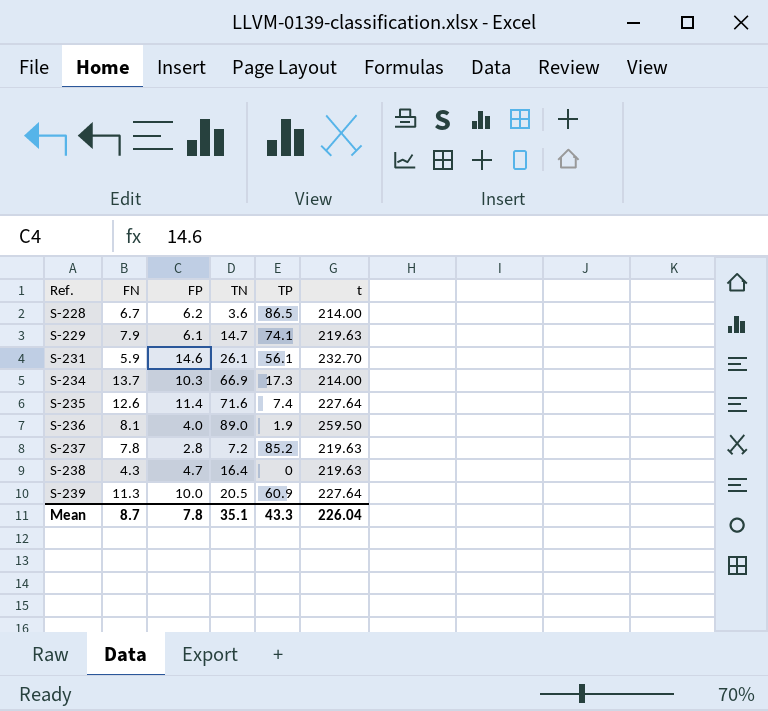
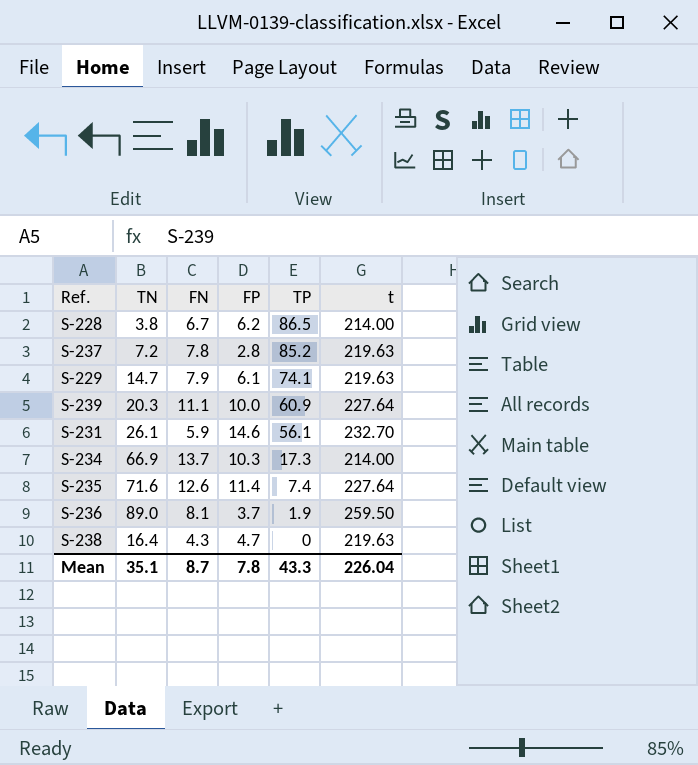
row order: Ref. ascending -> TP descending
column TN | position: 4 -> 2
S-228 | TN: 3.6 -> 3.8
S-239 | TN: 20.5 -> 20.3
S-239 | FN: 11.3 -> 11.1
S-236 | FP: 4.0 -> 3.7

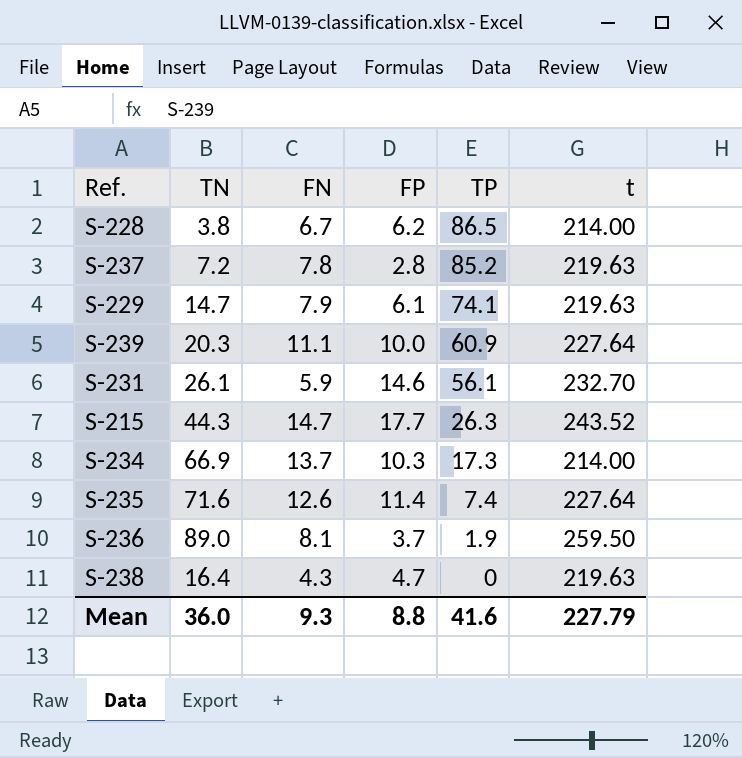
row S-215: none -> 44.3 | 14.7 | 17.7 | 26.3 | 243.52
Mean | TN: 35.1 -> 36.0
Mean | FN: 8.7 -> 9.3
Mean | FP: 7.8 -> 8.8
Mean | TP: 43.3 -> 41.6
Mean | t: 226.04 -> 227.79

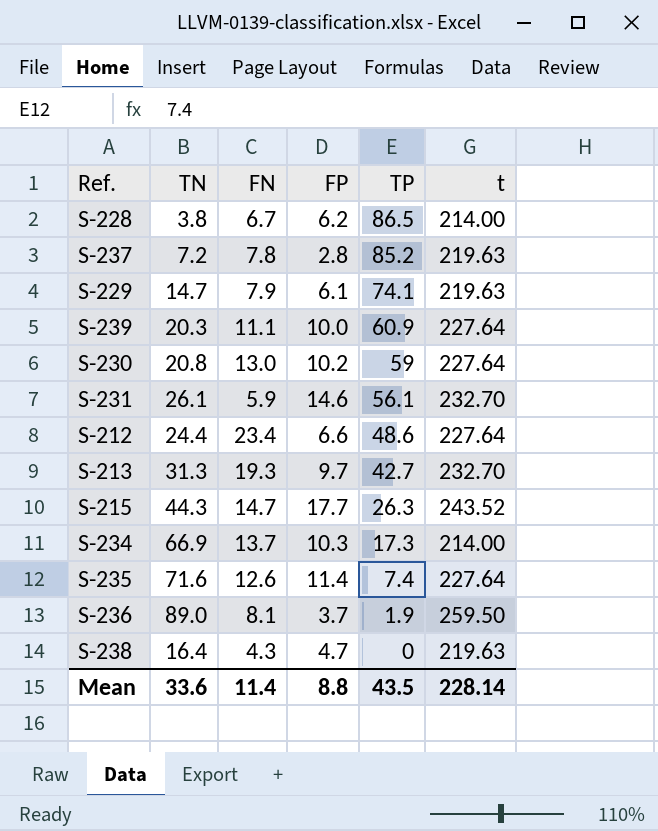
row S-230: none -> 20.8 | 13.0 | 10.2 | 59 | 227.64
row S-212: none -> 24.4 | 23.4 | 6.6 | 48.6 | 227.64
row S-213: none -> 31.3 | 19.3 | 9.7 | 42.7 | 232.70
Mean | TN: 36.0 -> 33.6
Mean | FN: 9.3 -> 11.4
Mean | TP: 41.6 -> 43.5
Mean | t: 227.79 -> 228.14

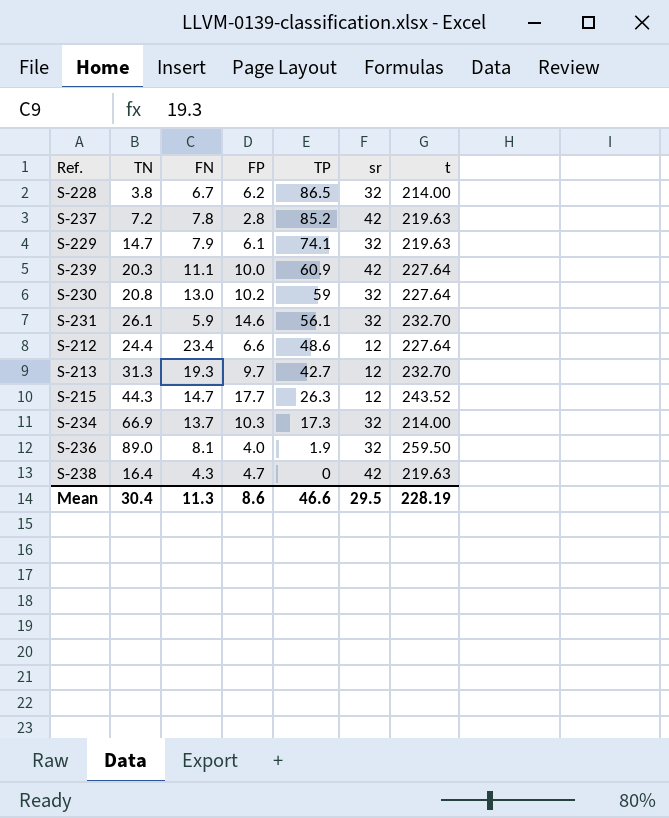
column sr | position: none -> 6
row S-235: 71.6 | 12.6 | 11.4 | 7.4 | 227.64 -> none
S-236 | FP: 3.7 -> 4.0
Mean | TN: 33.6 -> 30.4
Mean | FN: 11.4 -> 11.3
Mean | FP: 8.8 -> 8.6
Mean | TP: 43.5 -> 46.6
Mean | t: 228.14 -> 228.19

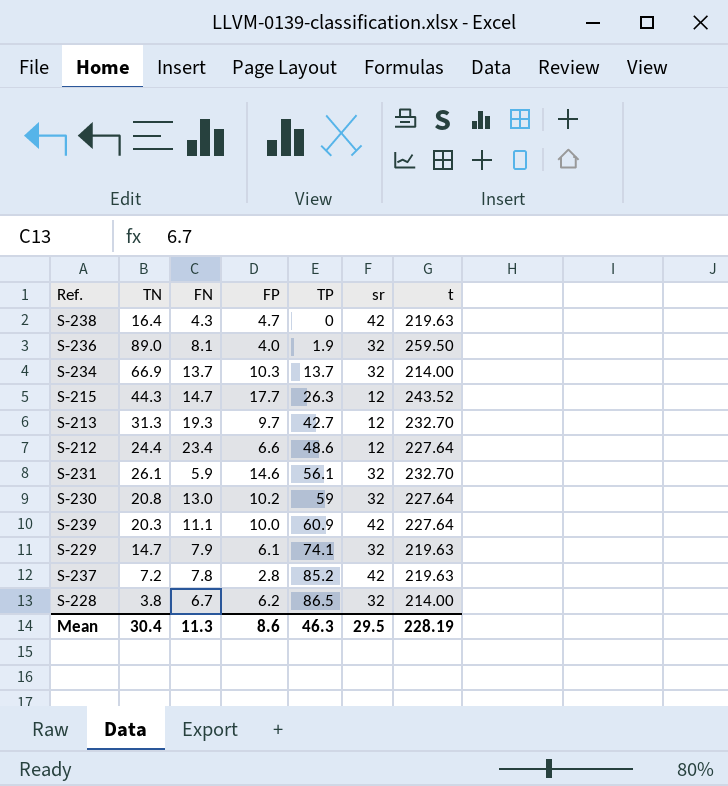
row order: TP descending -> TP ascending
S-234 | TP: 17.3 -> 13.7
Mean | TP: 46.6 -> 46.3

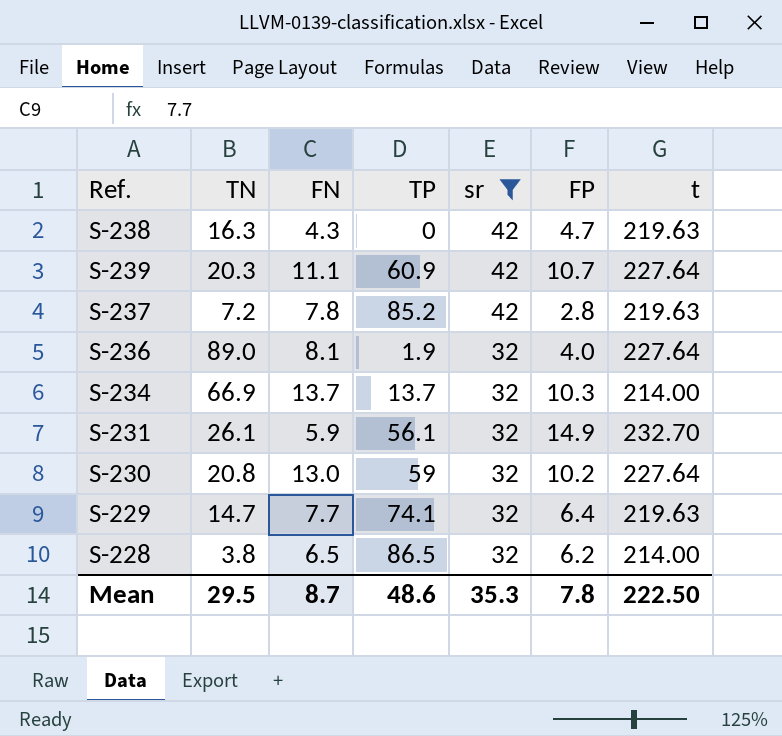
filter: none -> sr != 12
row order: TP ascending -> sr descending
column FP | position: 4 -> 6
S-238 | TN: 16.4 -> 16.3
S-239 | FP: 10.0 -> 10.7
S-236 | t: 259.50 -> 227.64
S-231 | FP: 14.6 -> 14.9
S-229 | FN: 7.9 -> 7.7
S-229 | FP: 6.1 -> 6.4
S-228 | FN: 6.7 -> 6.5
Mean | TN: 30.4 -> 29.5
Mean | FN: 11.3 -> 8.7
Mean | TP: 46.3 -> 48.6
Mean | sr: 29.5 -> 35.3
Mean | FP: 8.6 -> 7.8
Mean | t: 228.19 -> 222.50

